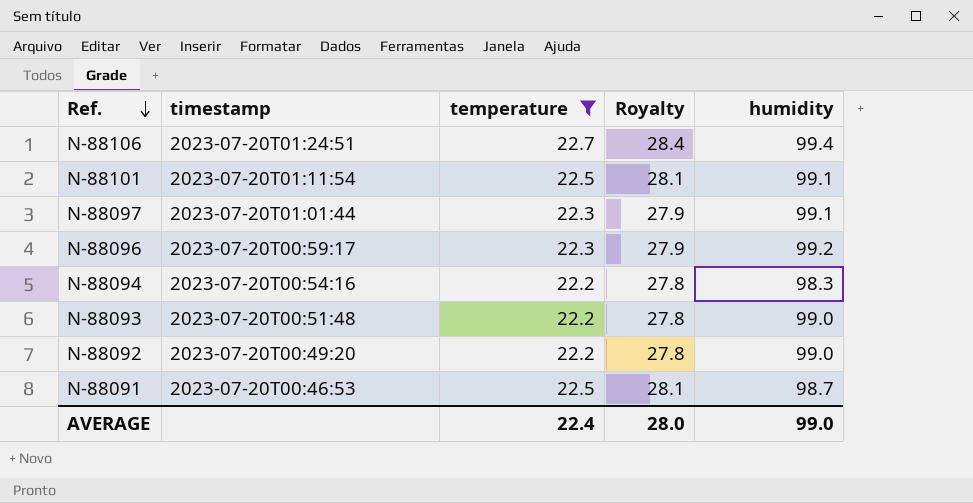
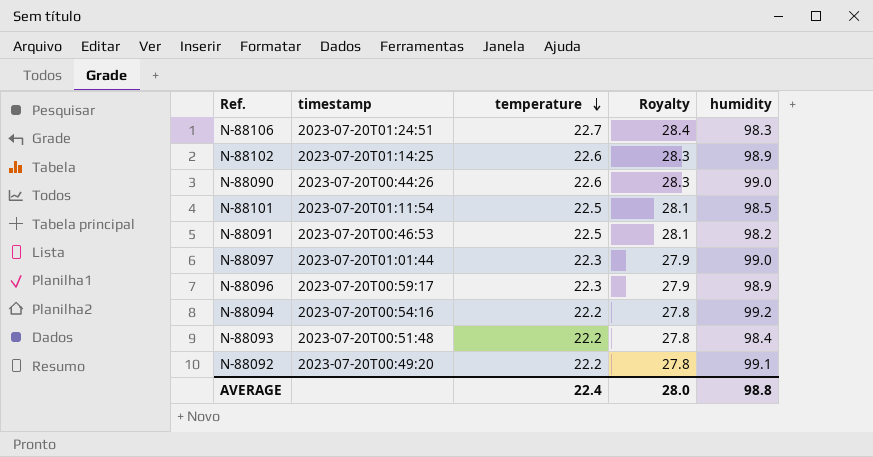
filter: temperature != 22.6 -> none
row order: Ref. descending -> temperature descending
N-88106 | humidity: 99.4 -> 98.3
N-88101 | humidity: 99.1 -> 98.5
N-88091 | humidity: 98.7 -> 98.2
N-88097 | humidity: 99.1 -> 99.0
N-88096 | humidity: 99.2 -> 98.9
N-88094 | humidity: 98.3 -> 99.2
N-88093 | humidity: 99.0 -> 98.4
N-88092 | humidity: 99.0 -> 99.1
AVERAGE | humidity: 99.0 -> 98.8

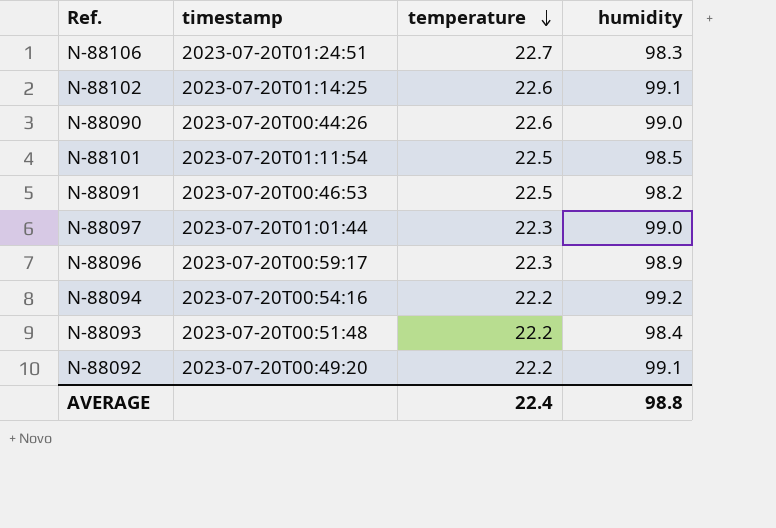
column Royalty | formula: [temperature] * 1.25 -> none
N-88102 | humidity: 98.9 -> 99.1

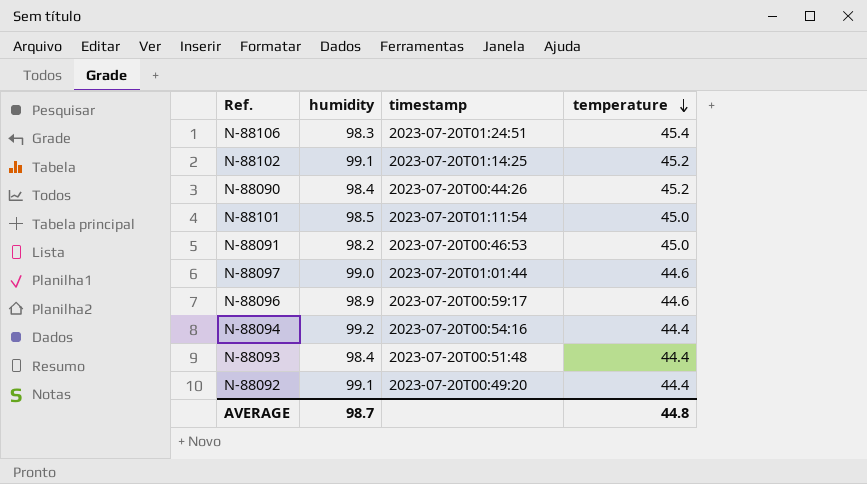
column humidity | position: 4 -> 2
N-88106 | temperature: 22.7 -> 45.4
N-88102 | temperature: 22.6 -> 45.2
N-88090 | humidity: 99.0 -> 98.4
N-88090 | temperature: 22.6 -> 45.2
N-88101 | temperature: 22.5 -> 45.0
N-88091 | temperature: 22.5 -> 45.0
N-88097 | temperature: 22.3 -> 44.6
N-88096 | temperature: 22.3 -> 44.6
N-88094 | temperature: 22.2 -> 44.4
N-88093 | temperature: 22.2 -> 44.4
N-88092 | temperature: 22.2 -> 44.4
AVERAGE | humidity: 98.8 -> 98.7
AVERAGE | temperature: 22.4 -> 44.8

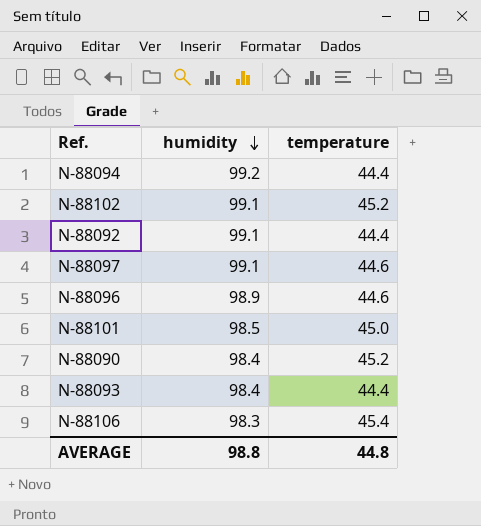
row order: temperature descending -> humidity descending
column timestamp | position: 3 -> none
row N-88091: 98.2 | 2023-07-20T00:46:53 | 45.0 -> none
N-88097 | humidity: 99.0 -> 99.1
AVERAGE | humidity: 98.7 -> 98.8

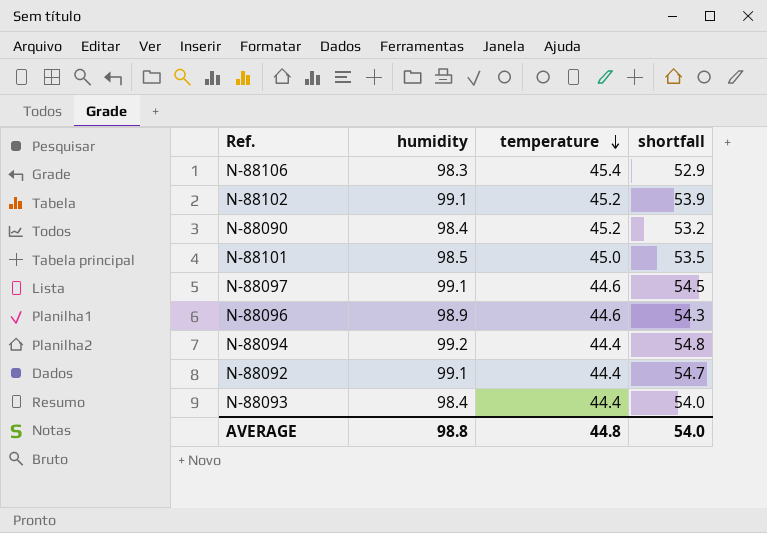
row order: humidity descending -> temperature descending
column shortfall | formula: none -> [humidity] - [temperature]

